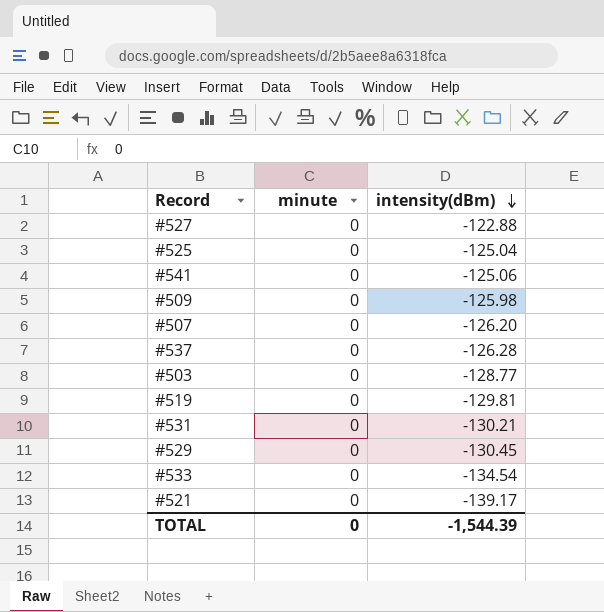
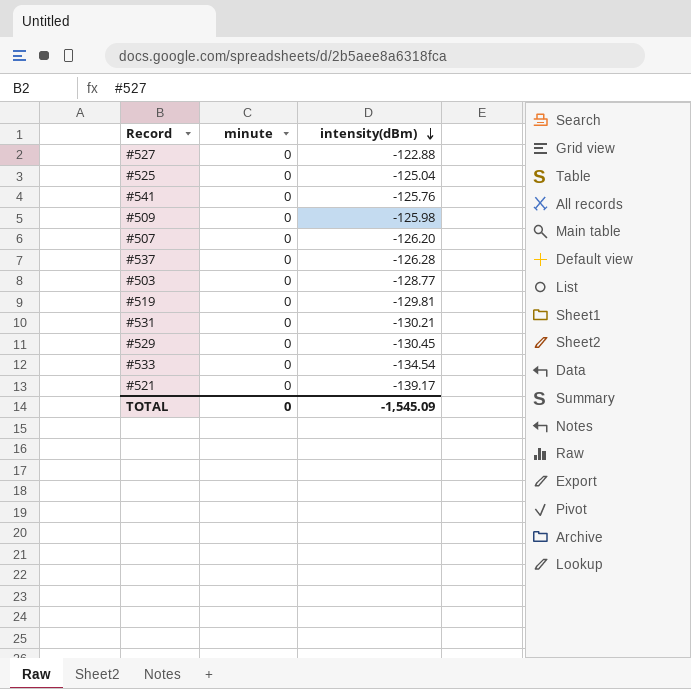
#541 | intensity(dBm): -125.06 -> -125.76
TOTAL | intensity(dBm): -1,544.39 -> -1,545.09

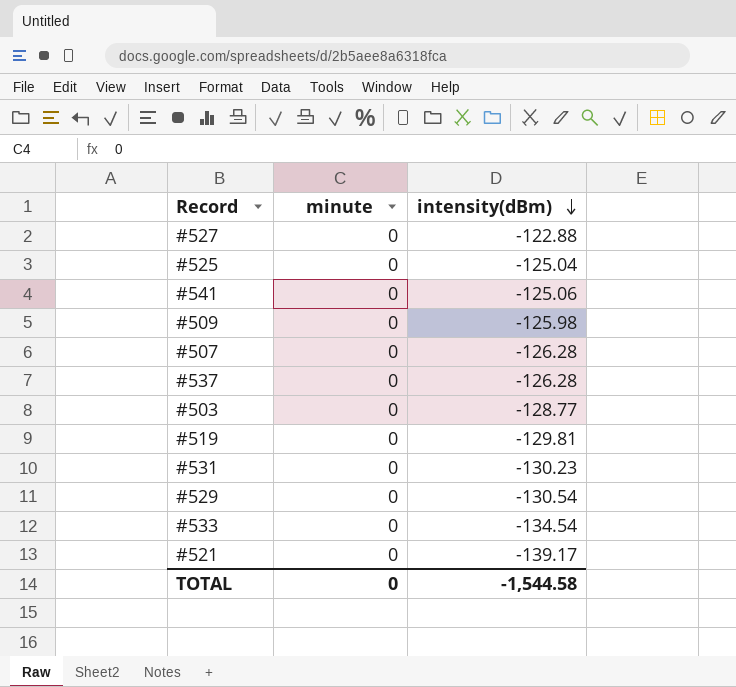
#541 | intensity(dBm): -125.76 -> -125.06
#507 | intensity(dBm): -126.20 -> -126.28
#531 | intensity(dBm): -130.21 -> -130.23
#529 | intensity(dBm): -130.45 -> -130.54
TOTAL | intensity(dBm): -1,545.09 -> -1,544.58

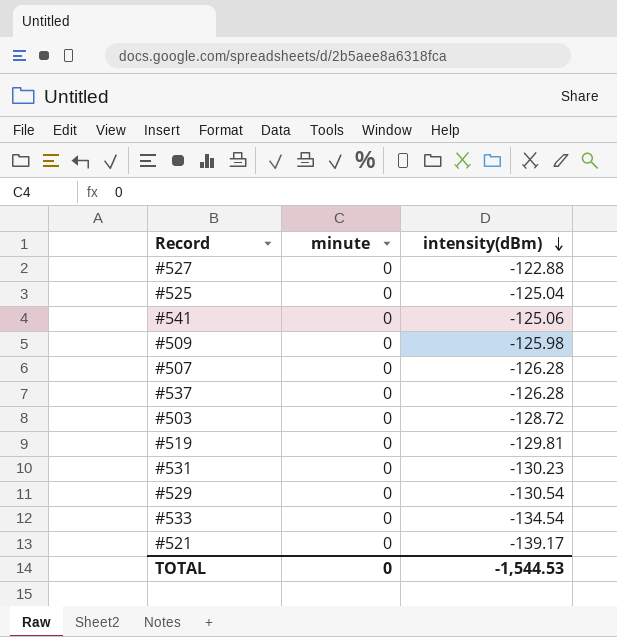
#503 | intensity(dBm): -128.77 -> -128.72
TOTAL | intensity(dBm): -1,544.58 -> -1,544.53

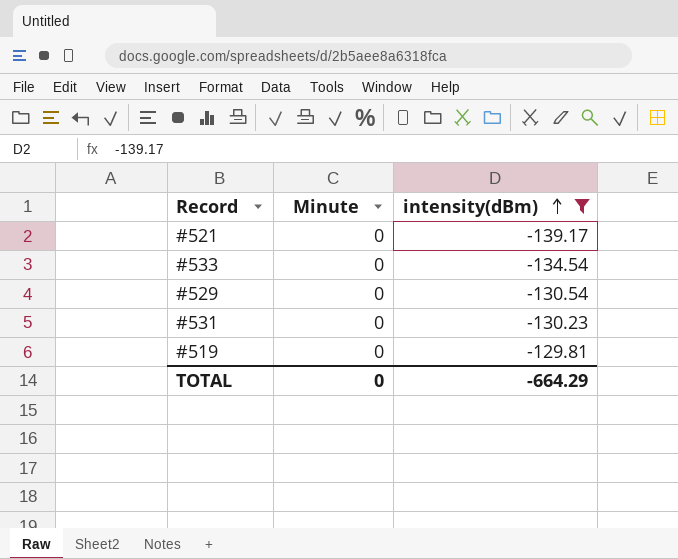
filter: none -> intensity(dBm) <= -129.81
row order: intensity(dBm) descending -> intensity(dBm) ascending
column name: minute -> Minute
TOTAL | intensity(dBm): -1,544.53 -> -664.29

